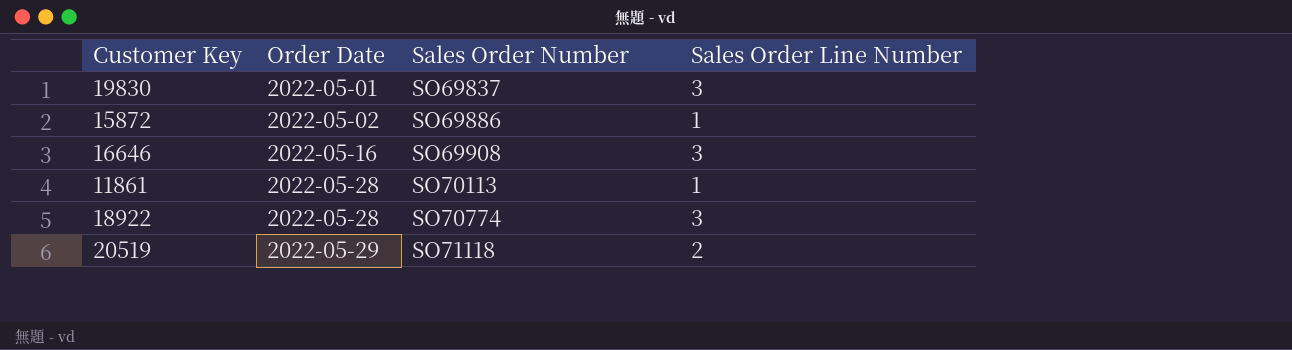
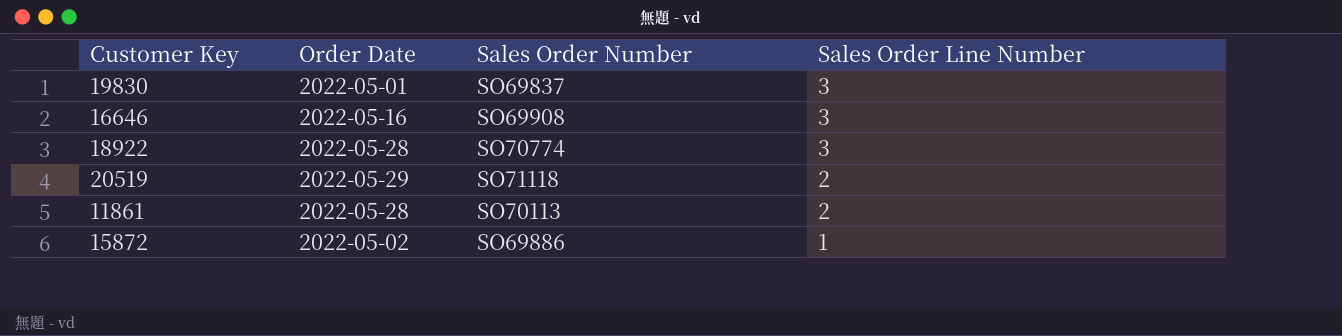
row order: Order Date ascending -> Sales Order Line Number descending
11861 | Sales Order Line Number: 1 -> 2

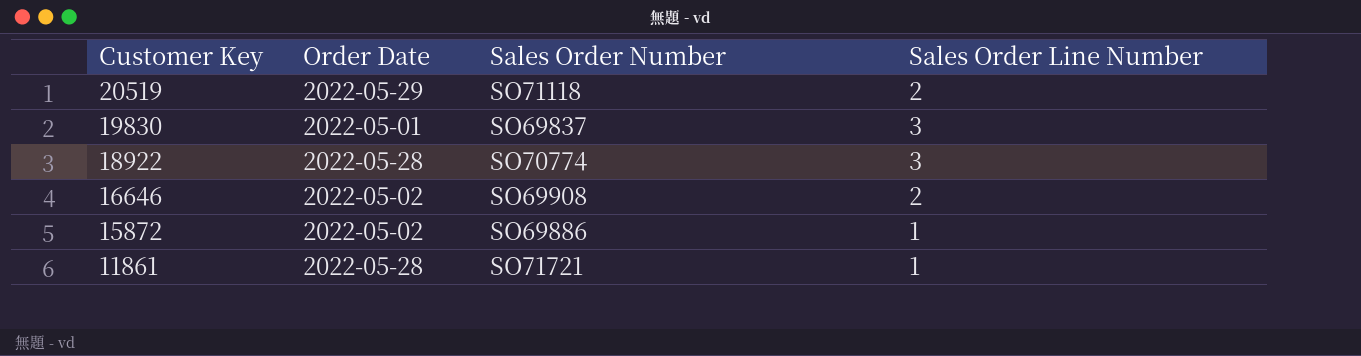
row order: Sales Order Line Number descending -> Customer Key descending
16646 | Order Date: 2022-05-16 -> 2022-05-02
16646 | Sales Order Line Number: 3 -> 2
11861 | Sales Order Number: SO70113 -> SO71721
11861 | Sales Order Line Number: 2 -> 1

